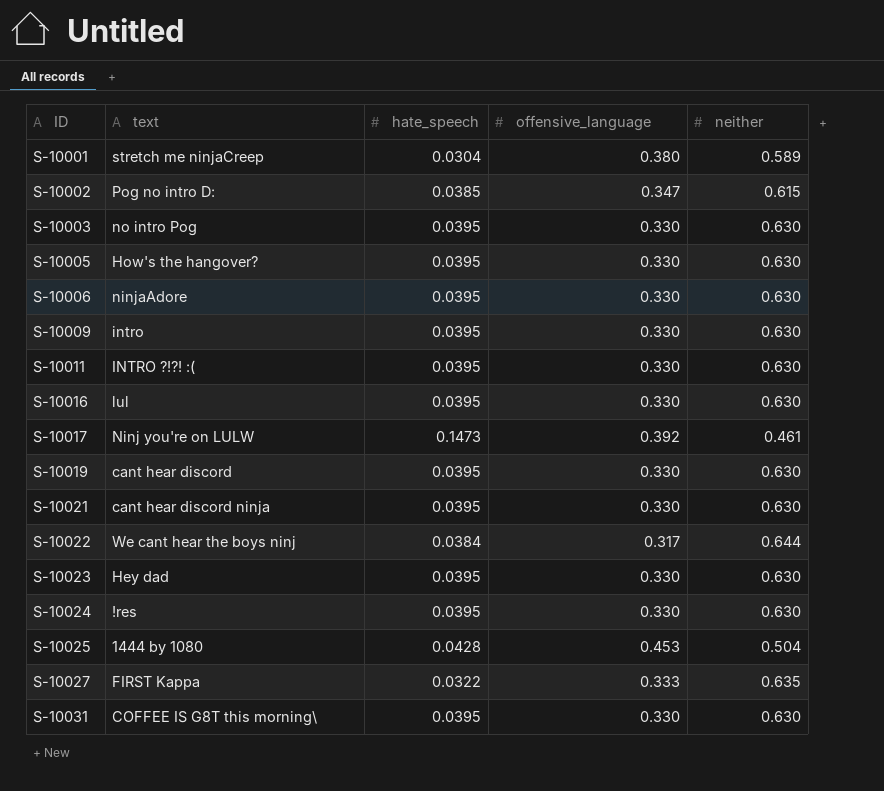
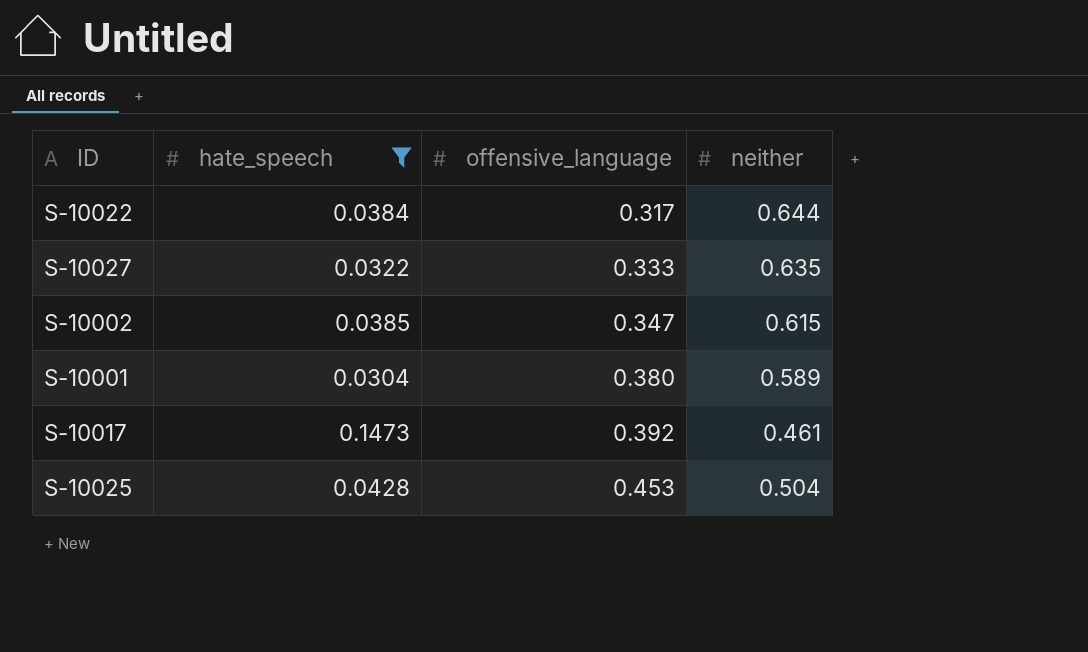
filter: none -> hate_speech != 0.0395
row order: ID ascending -> offensive_language ascending
column text | position: 2 -> none

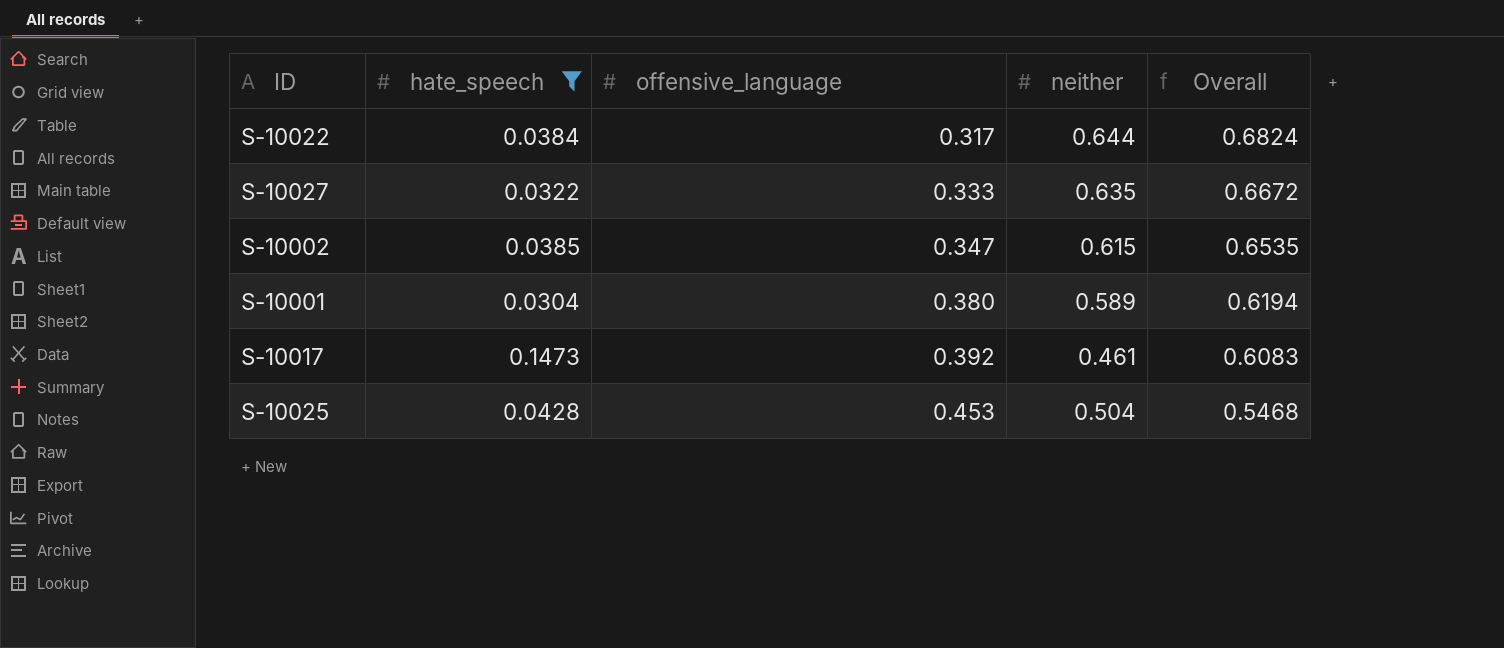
column Overall | formula: none -> [hate_speech] + [neither]

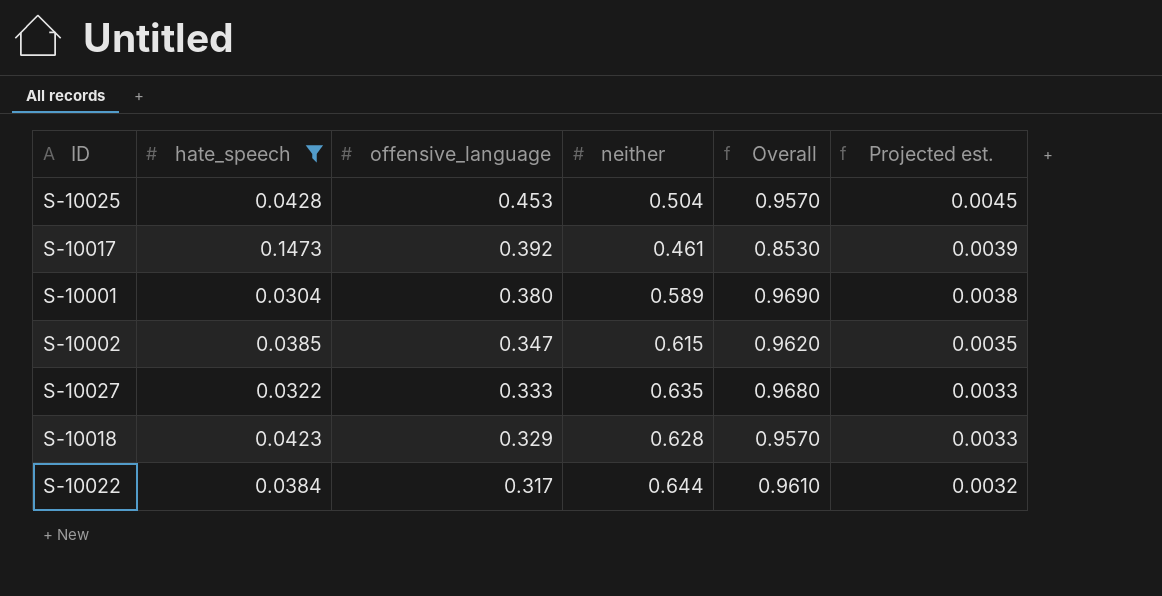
row order: offensive_language ascending -> offensive_language descending
column Overall | formula: [hate_speech] + [neither] -> [offensive_language] + [neither]
column Projected est. | formula: none -> [offensive_language] * 0.01
row S-10018: none -> 0.0423 | 0.329 | 0.628 | 0.9570 | 0.0033

